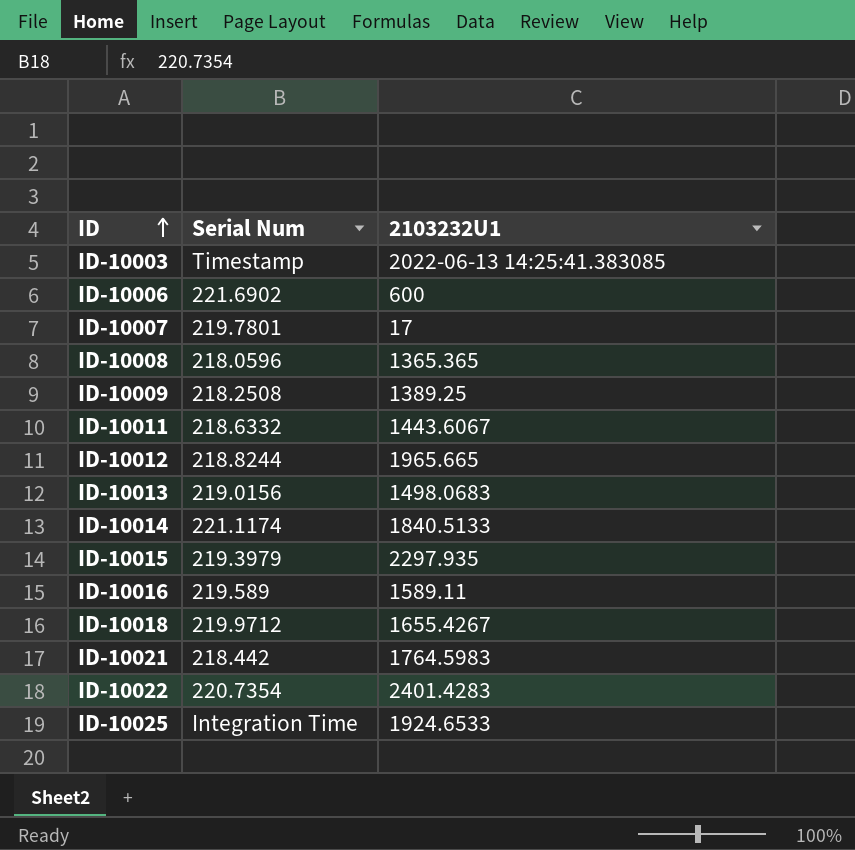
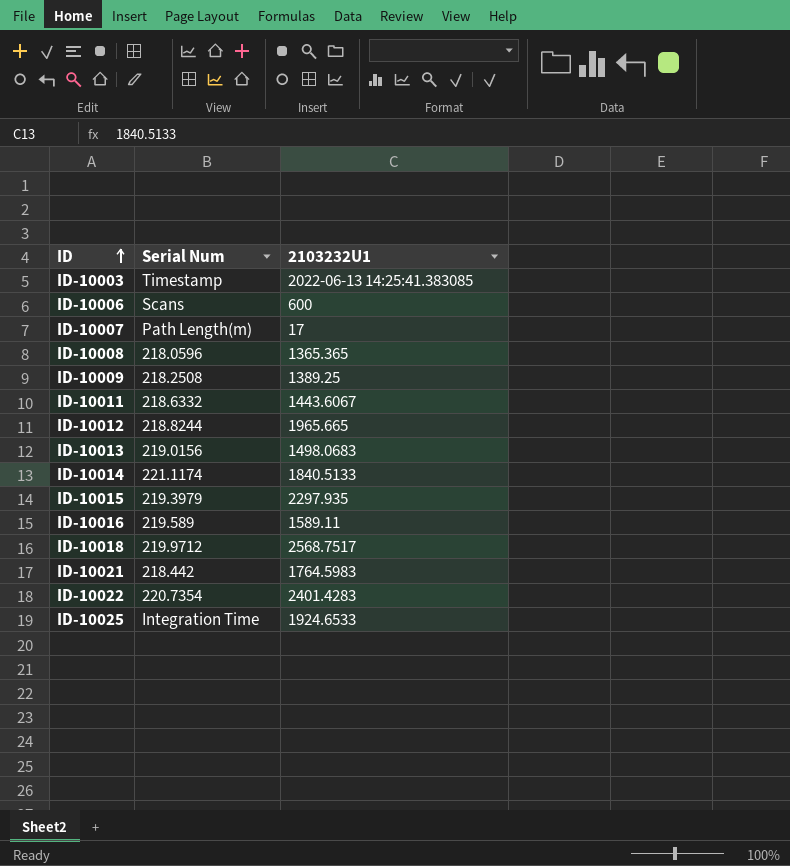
ID-10006 | Serial Num: 221.6902 -> Scans
ID-10007 | Serial Num: 219.7801 -> Path Length(m)
ID-10018 | 2103232U1: 1655.4267 -> 2568.7517

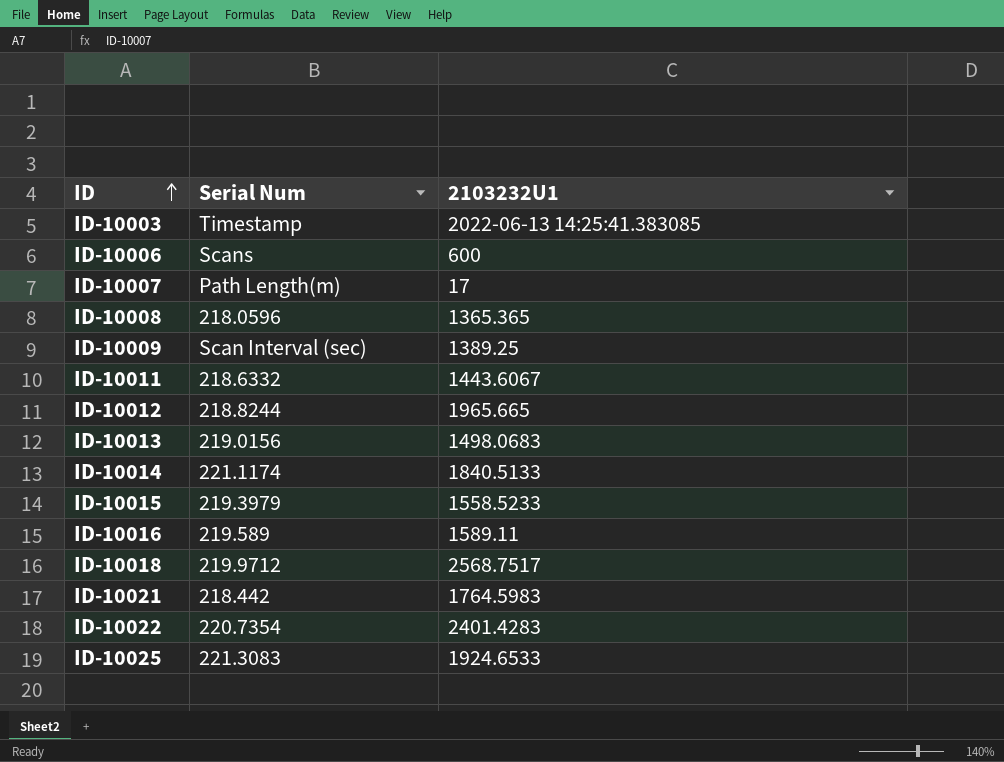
ID-10009 | Serial Num: 218.2508 -> Scan Interval (sec)
ID-10015 | 2103232U1: 2297.935 -> 1558.5233
ID-10025 | Serial Num: Integration Time -> 221.3083

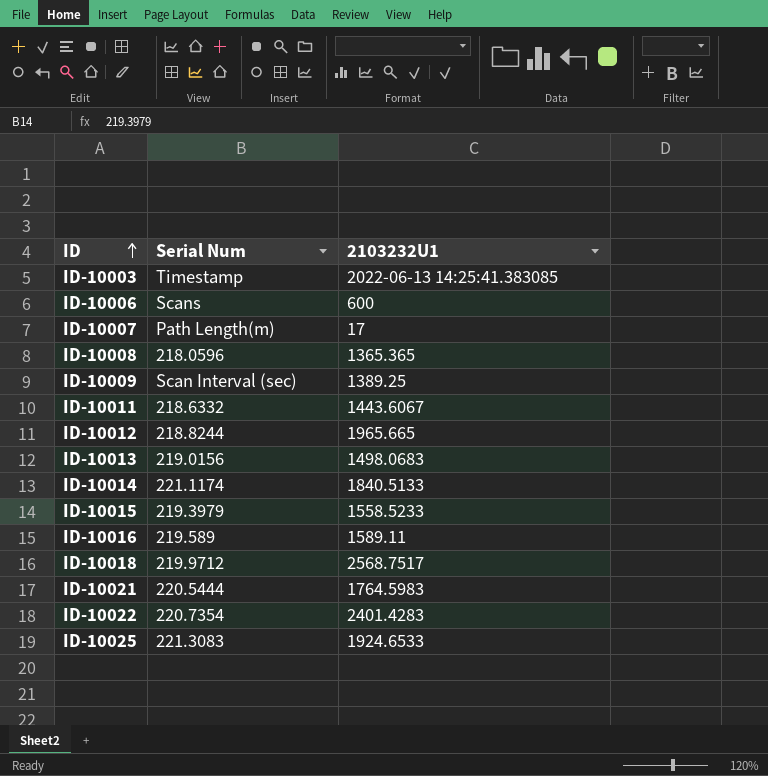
ID-10021 | Serial Num: 218.442 -> 220.5444

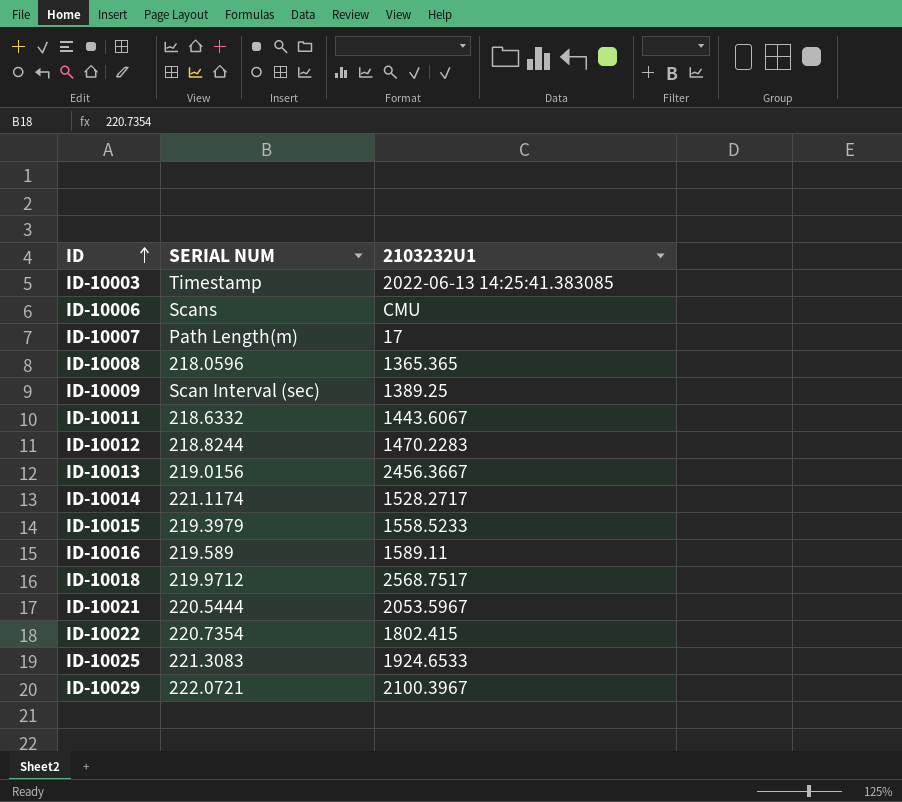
column name: Serial Num -> SERIAL NUM
ID-10006 | 2103232U1: 600 -> CMU
ID-10012 | 2103232U1: 1965.665 -> 1470.2283
ID-10013 | 2103232U1: 1498.0683 -> 2456.3667
ID-10014 | 2103232U1: 1840.5133 -> 1528.2717
ID-10021 | 2103232U1: 1764.5983 -> 2053.5967
ID-10022 | 2103232U1: 2401.4283 -> 1802.415
row ID-10029: none -> 222.0721 | 2100.3967

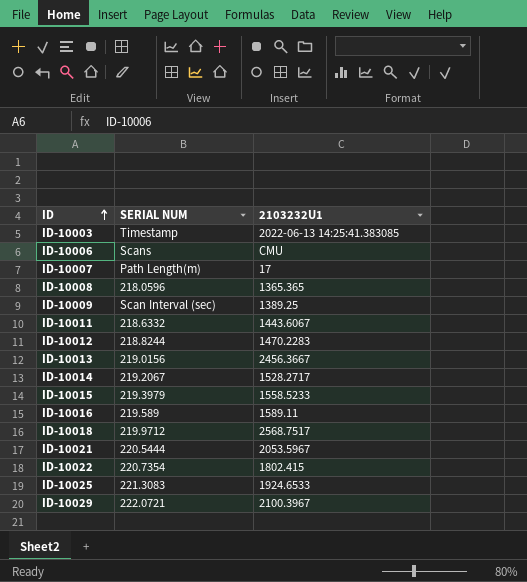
ID-10014 | SERIAL NUM: 221.1174 -> 219.2067

